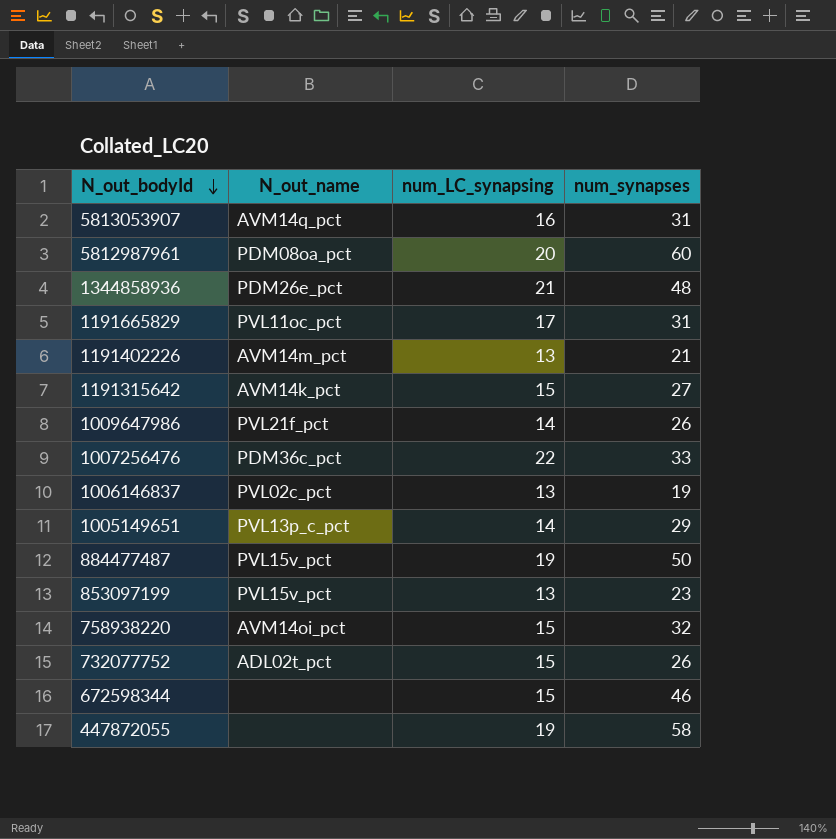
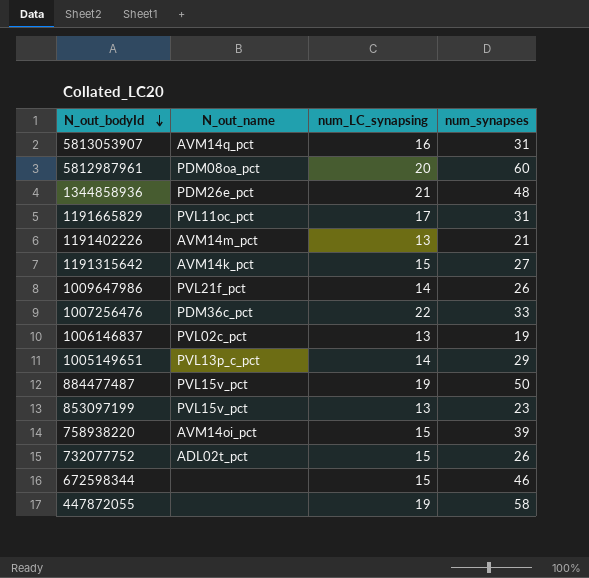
758938220 | num_synapses: 32 -> 39

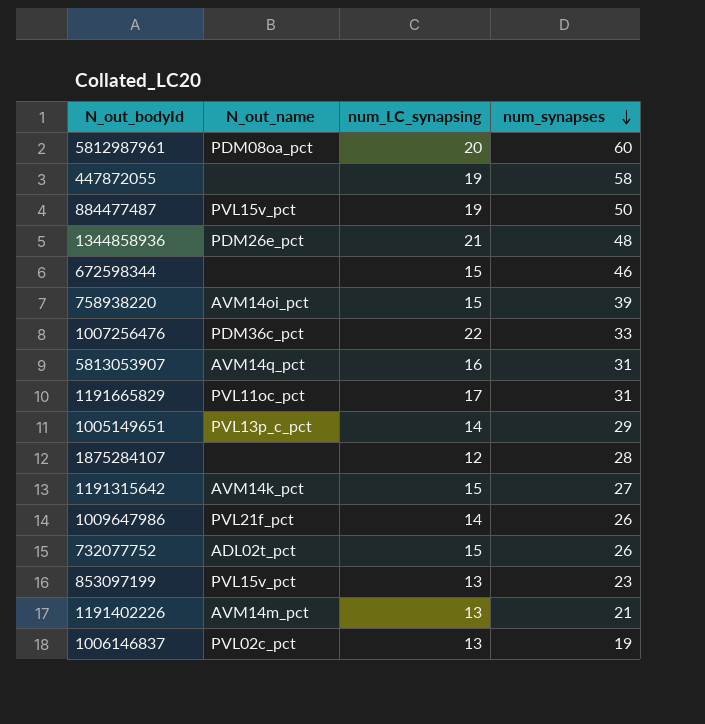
row order: N_out_bodyId descending -> num_synapses descending
row 1875284107: none -> none | 12 | 28

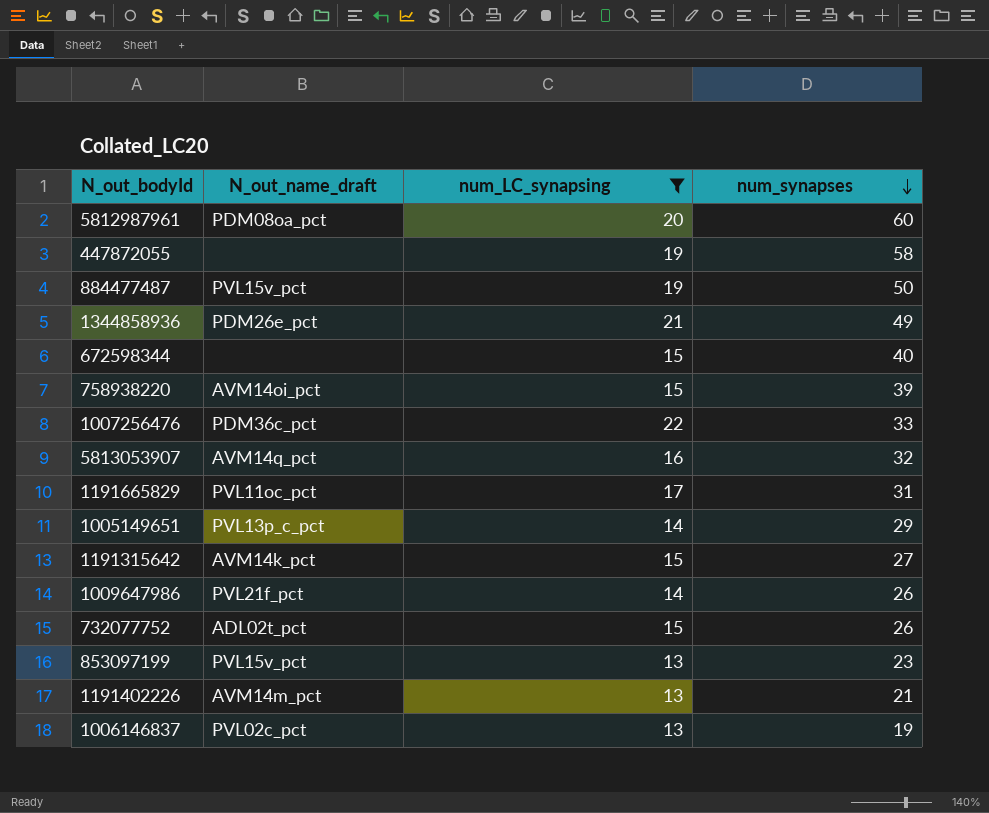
filter: none -> num_LC_synapsing != 12
column name: N_out_name -> N_out_name_draft
1344858936 | num_synapses: 48 -> 49
672598344 | num_synapses: 46 -> 40
5813053907 | num_synapses: 31 -> 32

